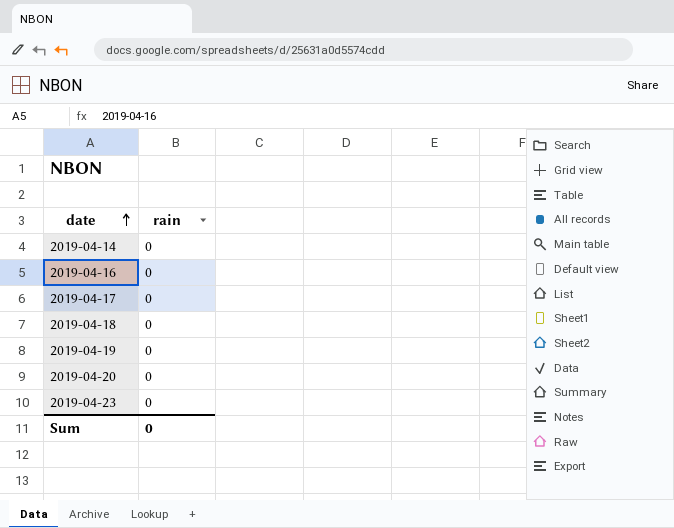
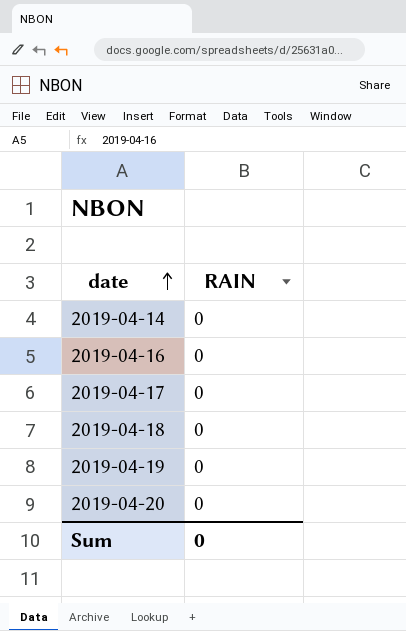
column name: rain -> RAIN
row 2019-04-23: 0 -> none

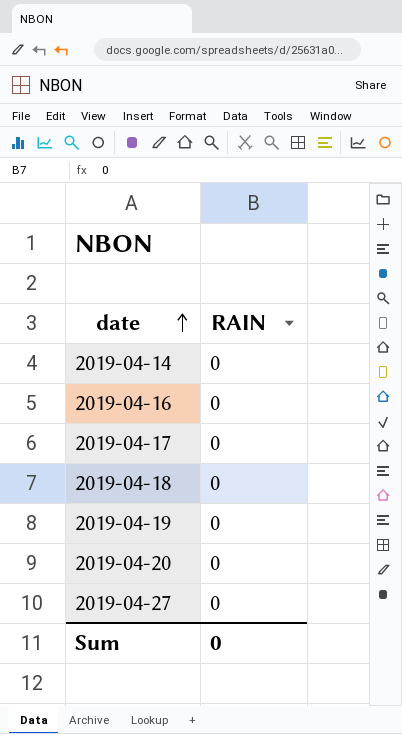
row 2019-04-27: none -> 0

